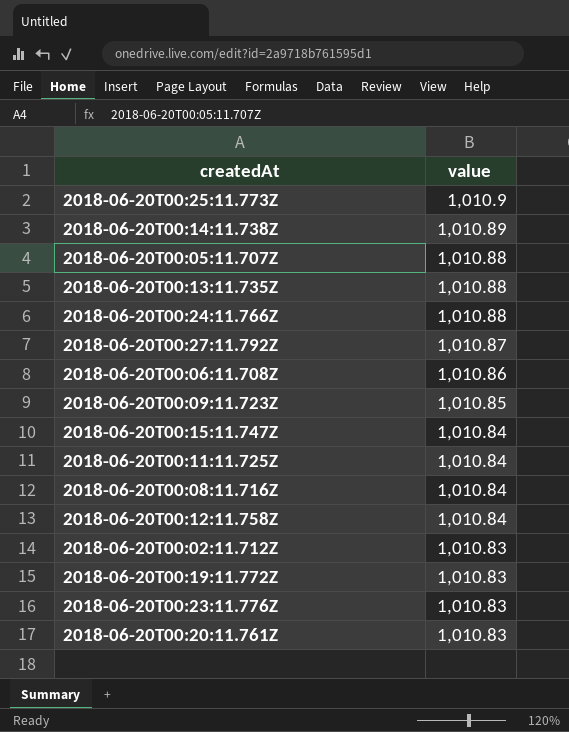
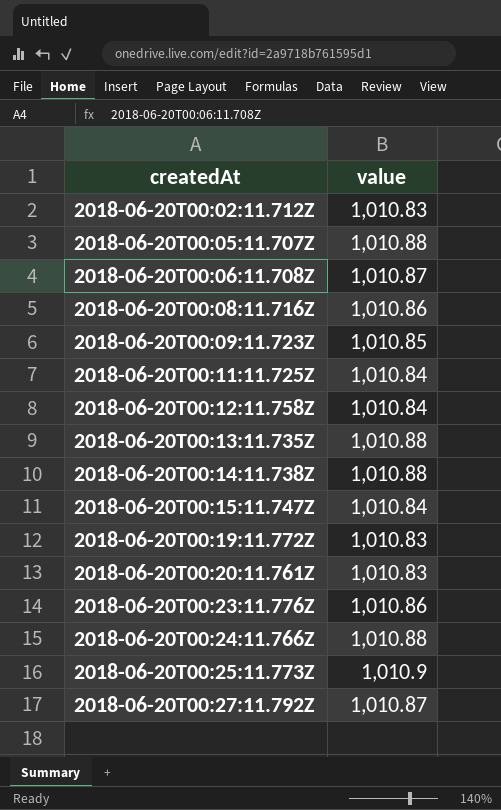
row order: value descending -> createdAt ascending
2018-06-20T00:06:11.708Z | value: 1,010.86 -> 1,010.87
2018-06-20T00:08:11.716Z | value: 1,010.84 -> 1,010.86
2018-06-20T00:14:11.738Z | value: 1,010.89 -> 1,010.88
2018-06-20T00:23:11.776Z | value: 1,010.83 -> 1,010.86

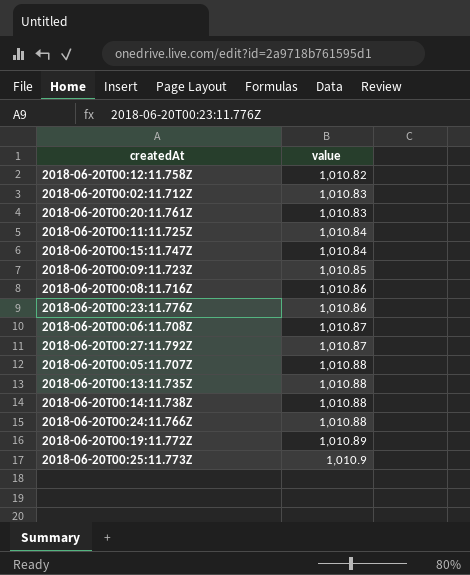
row order: createdAt ascending -> value ascending
2018-06-20T00:12:11.758Z | value: 1,010.84 -> 1,010.82
2018-06-20T00:19:11.772Z | value: 1,010.83 -> 1,010.89

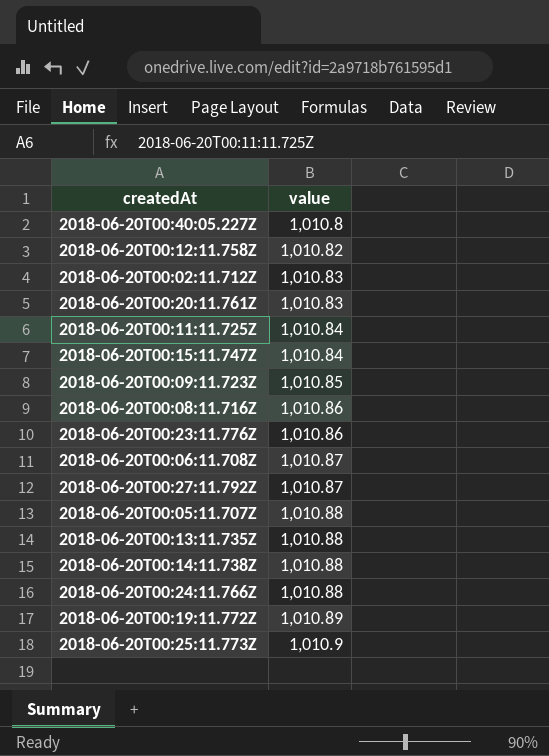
row 2018-06-20T00:40:05.227Z: none -> 1,010.8

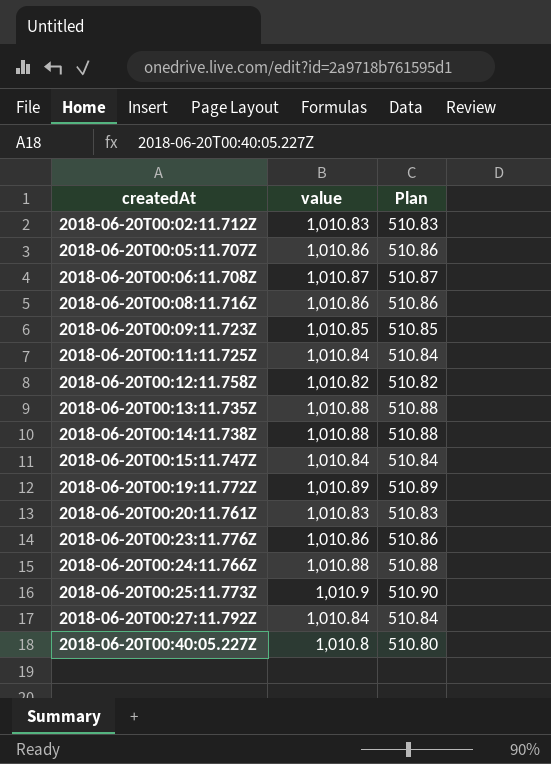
row order: value ascending -> createdAt ascending
column Plan | formula: none -> [value] - 500
2018-06-20T00:05:11.707Z | value: 1,010.88 -> 1,010.86
2018-06-20T00:27:11.792Z | value: 1,010.87 -> 1,010.84

